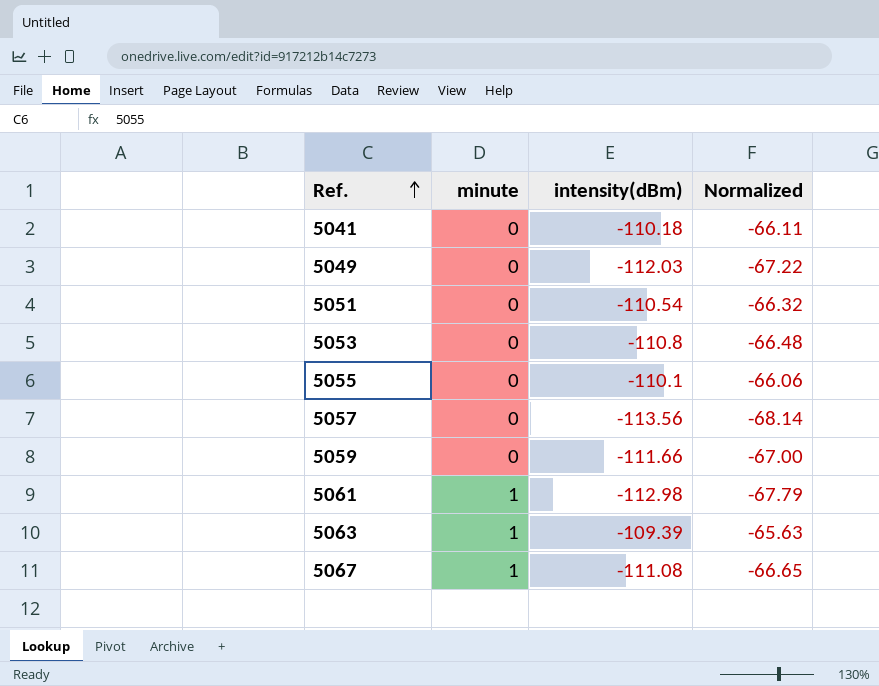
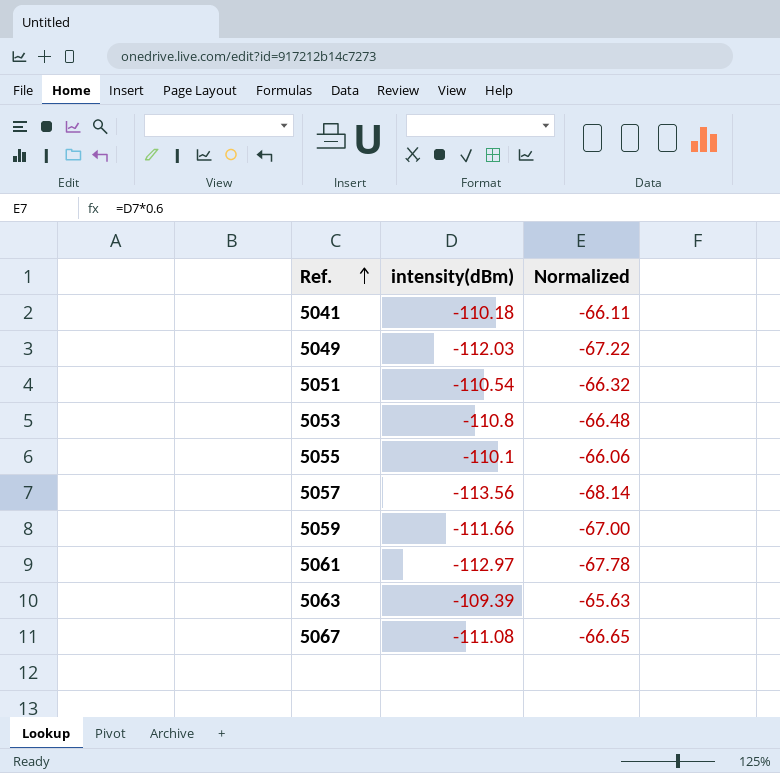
column minute | position: 2 -> none
5061 | intensity(dBm): -112.98 -> -112.97
5061 | Normalized: -67.79 -> -67.78

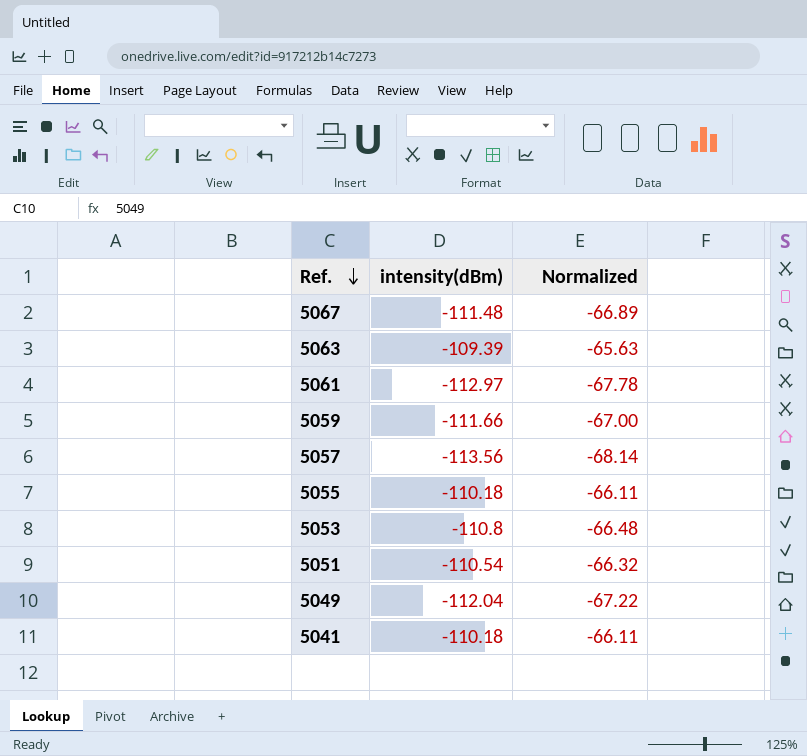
row order: Ref. ascending -> Ref. descending
5067 | intensity(dBm): -111.08 -> -111.48
5067 | Normalized: -66.65 -> -66.89
5055 | intensity(dBm): -110.1 -> -110.18
5055 | Normalized: -66.06 -> -66.11
5049 | intensity(dBm): -112.03 -> -112.04

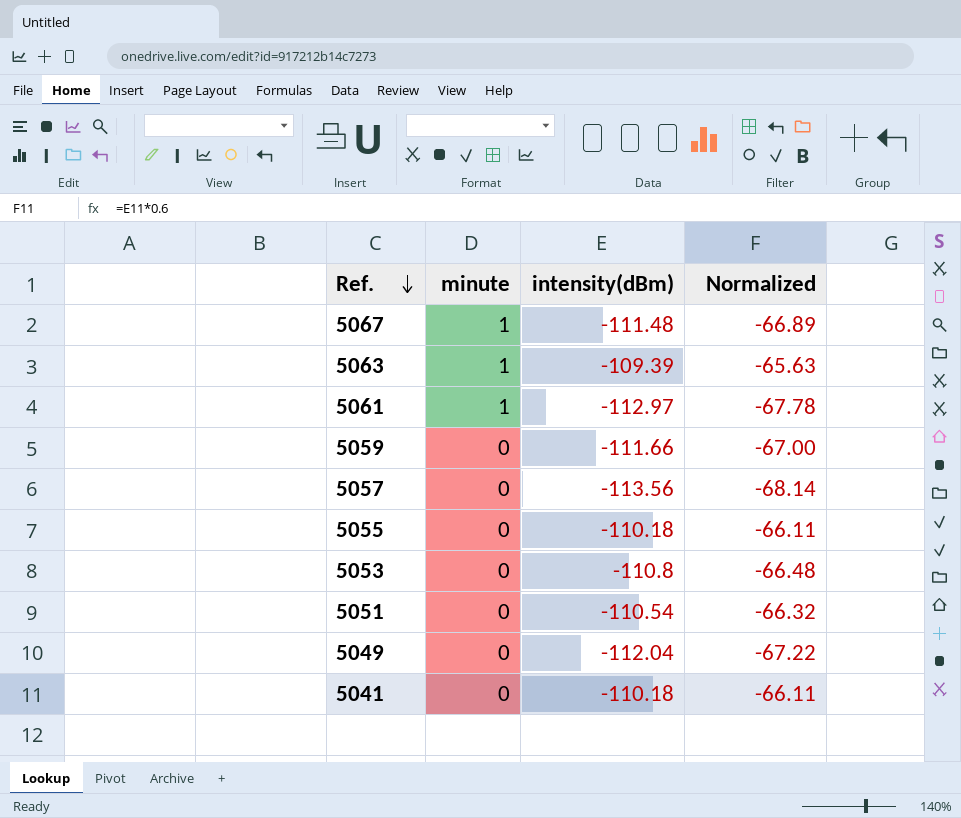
column minute | position: none -> 2

